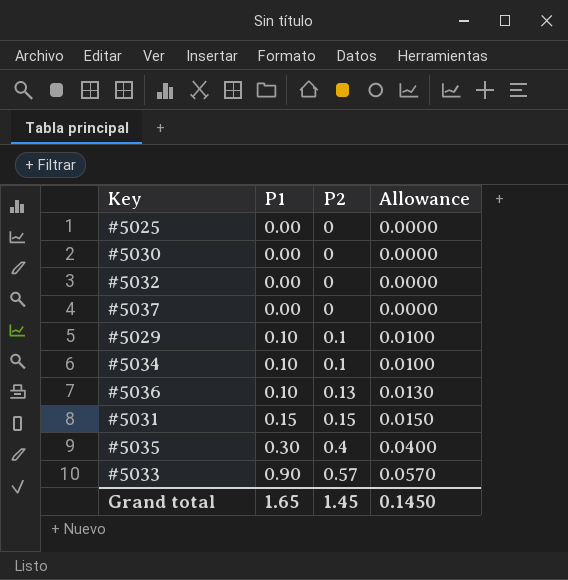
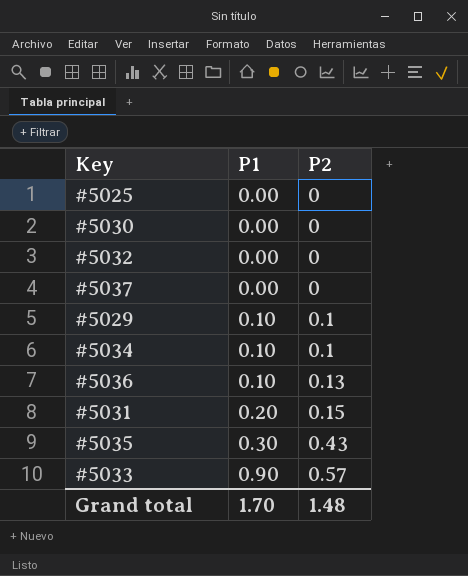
column Allowance | formula: [P2] * 0.1 -> none
#5031 | P1: 0.15 -> 0.20
#5035 | P2: 0.4 -> 0.43
Grand total | P1: 1.65 -> 1.70
Grand total | P2: 1.45 -> 1.48

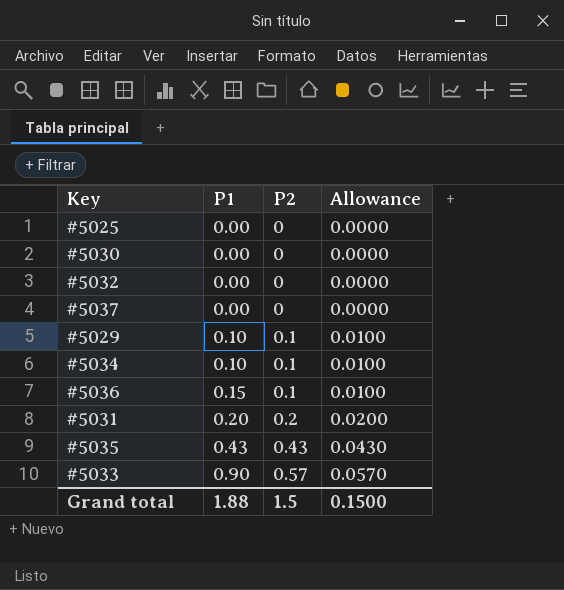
column Allowance | formula: none -> [P2] * 0.1
#5036 | P1: 0.10 -> 0.15
#5036 | P2: 0.13 -> 0.1
#5031 | P2: 0.15 -> 0.2
#5035 | P1: 0.30 -> 0.43
Grand total | P1: 1.70 -> 1.88
Grand total | P2: 1.48 -> 1.5

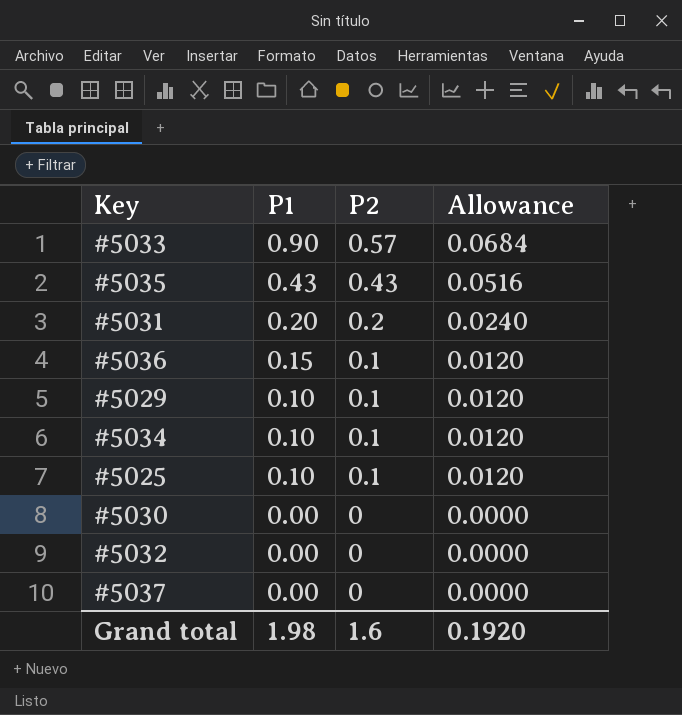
row order: P1 ascending -> P1 descending
column Allowance | formula: [P2] * 0.1 -> [P2] * 0.12
#5025 | P1: 0.00 -> 0.10
#5025 | P2: 0 -> 0.1
Grand total | P1: 1.88 -> 1.98
Grand total | P2: 1.5 -> 1.6
Grand total | Allowance: 0.1500 -> 0.1920

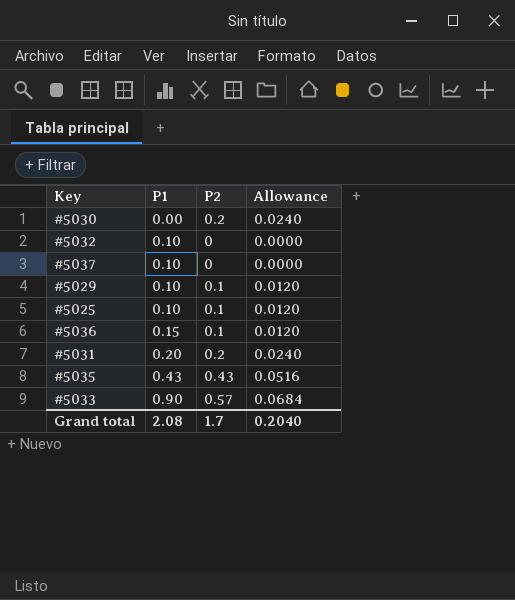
row order: P1 descending -> P1 ascending
row #5034: 0.10 | 0.1 | 0.0120 -> none
#5030 | P2: 0 -> 0.2
#5030 | Allowance: 0.0000 -> 0.0240
#5032 | P1: 0.00 -> 0.10
#5037 | P1: 0.00 -> 0.10
Grand total | P1: 1.98 -> 2.08
Grand total | P2: 1.6 -> 1.7
Grand total | Allowance: 0.1920 -> 0.2040

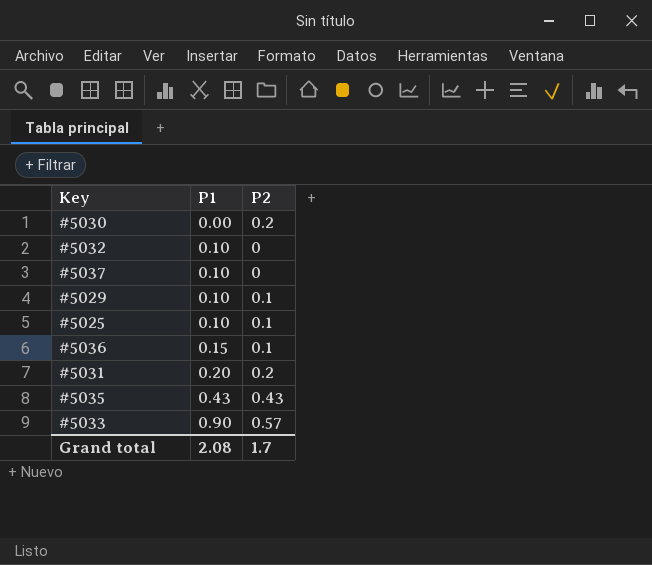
column Allowance | formula: [P2] * 0.12 -> none

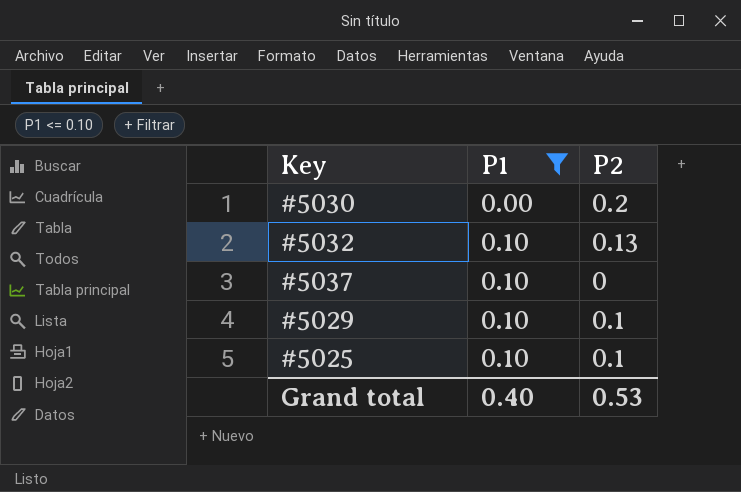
filter: none -> P1 <= 0.10
#5032 | P2: 0 -> 0.13
Grand total | P1: 2.08 -> 0.40
Grand total | P2: 1.7 -> 0.53

